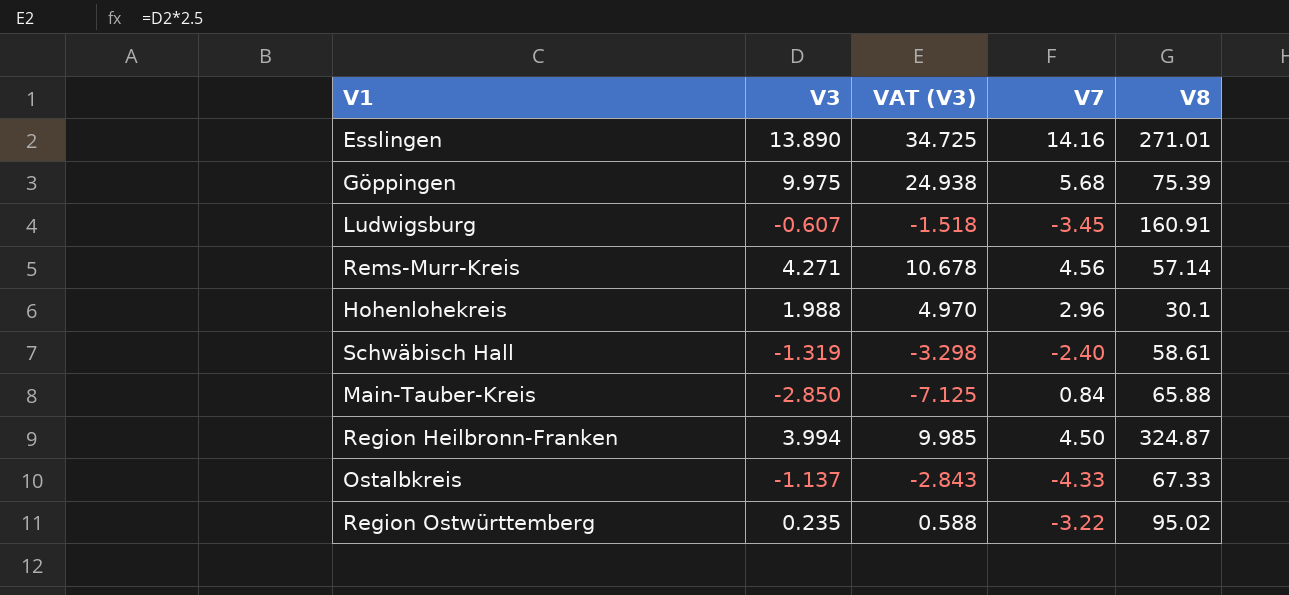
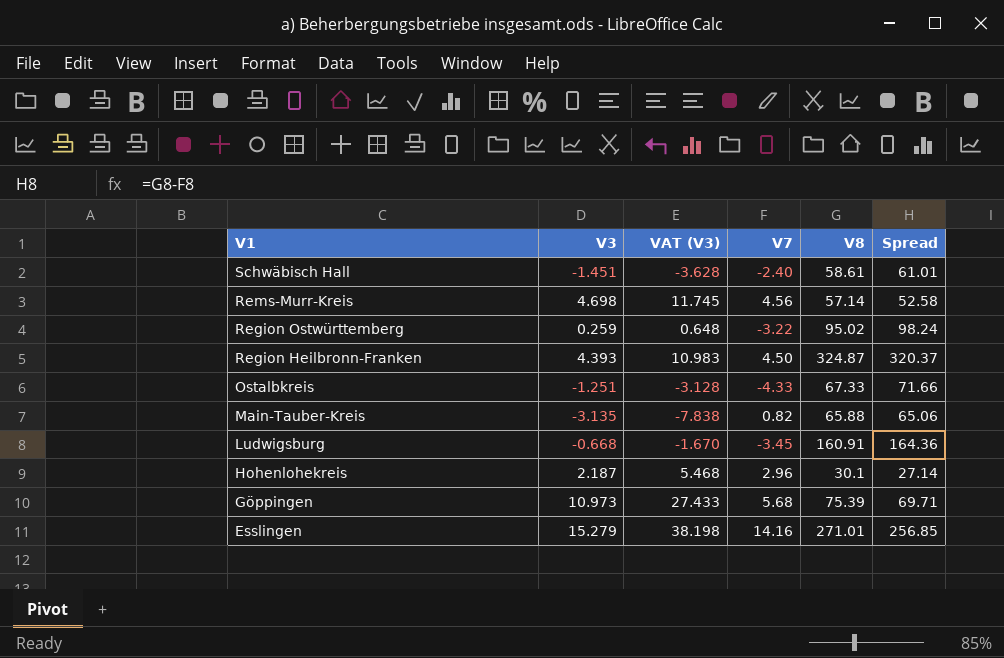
row order: none -> V1 descending
column Spread | formula: none -> [V8] - [V7]
Schwäbisch Hall | V3: -1.319 -> -1.451
Schwäbisch Hall | VAT (V3): -3.298 -> -3.628
Rems-Murr-Kreis | V3: 4.271 -> 4.698
Rems-Murr-Kreis | VAT (V3): 10.678 -> 11.745
Region Ostwürttemberg | V3: 0.235 -> 0.259
Region Ostwürttemberg | VAT (V3): 0.588 -> 0.648
Region Heilbronn-Franken | V3: 3.994 -> 4.393
Region Heilbronn-Franken | VAT (V3): 9.985 -> 10.983
Ostalbkreis | V3: -1.137 -> -1.251
Ostalbkreis | VAT (V3): -2.843 -> -3.128
Main-Tauber-Kreis | V3: -2.850 -> -3.135
Main-Tauber-Kreis | VAT (V3): -7.125 -> -7.838
Main-Tauber-Kreis | V7: 0.84 -> 0.82
Ludwigsburg | V3: -0.607 -> -0.668
Ludwigsburg | VAT (V3): -1.518 -> -1.670
Hohenlohekreis | V3: 1.988 -> 2.187
Hohenlohekreis | VAT (V3): 4.970 -> 5.468
Göppingen | V3: 9.975 -> 10.973
Göppingen | VAT (V3): 24.938 -> 27.433
Esslingen | V3: 13.890 -> 15.279
Esslingen | VAT (V3): 34.725 -> 38.198

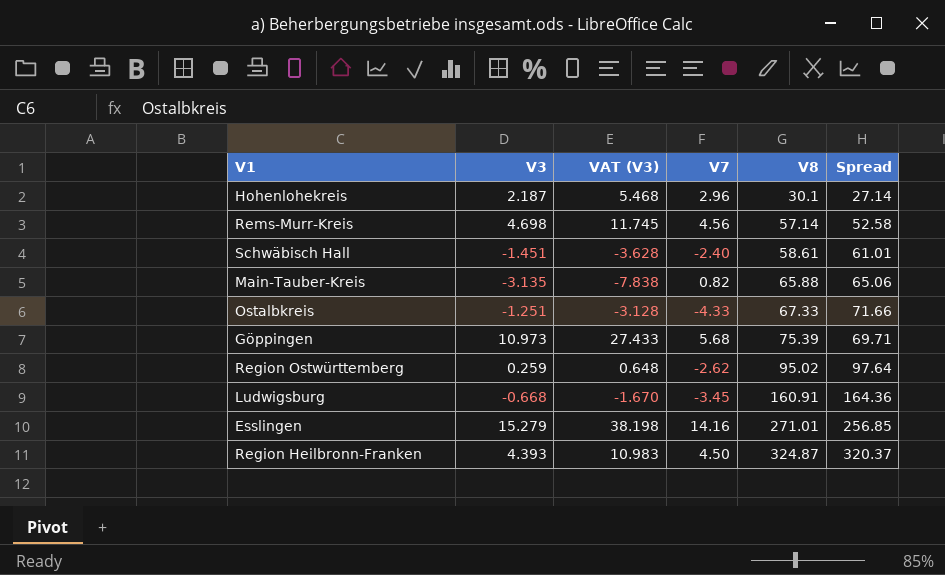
row order: V1 descending -> V8 ascending
Region Ostwürttemberg | V7: -3.22 -> -2.62
Region Ostwürttemberg | Spread: 98.24 -> 97.64

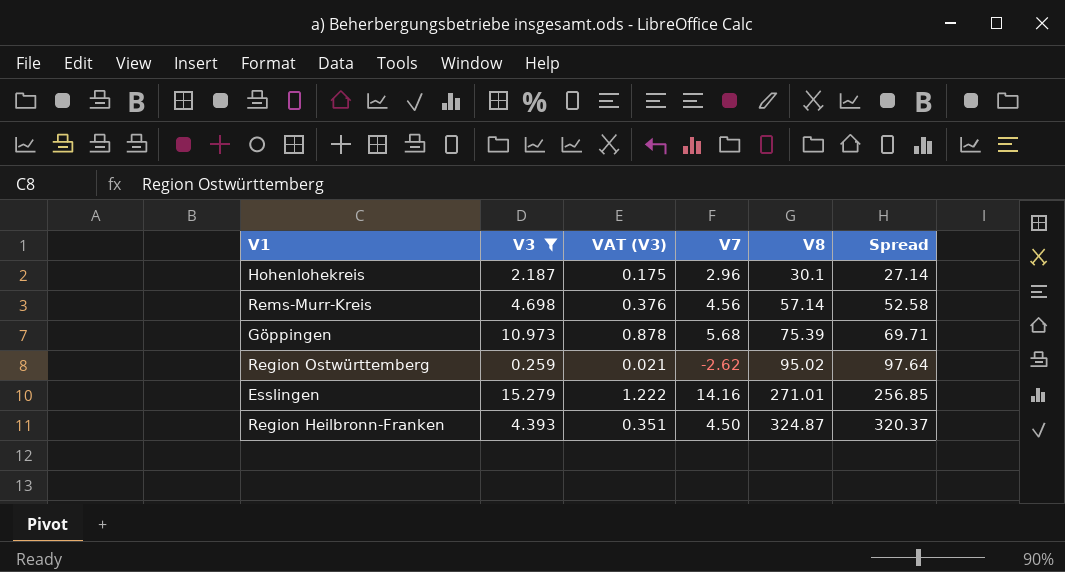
filter: none -> V3 >= 0.259
column VAT (V3) | formula: [V3] * 2.5 -> [V3] * 0.08

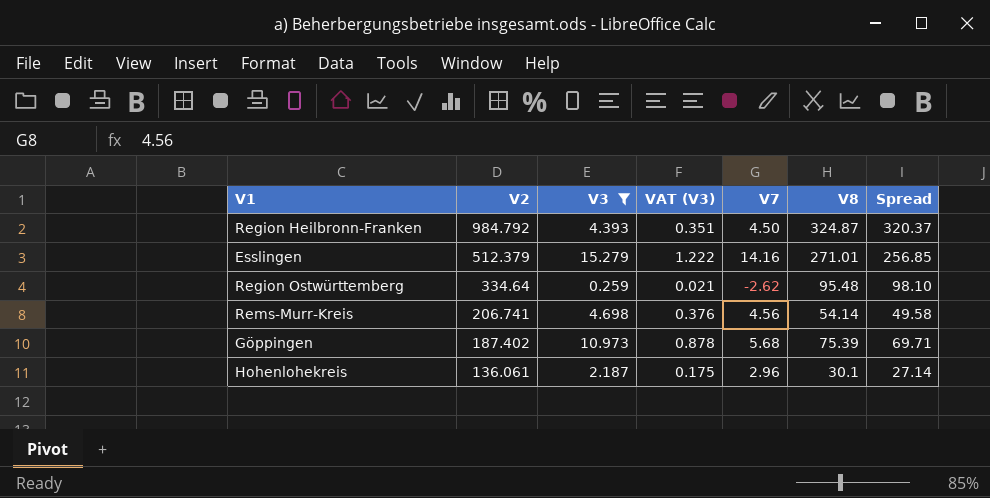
row order: V8 ascending -> V2 descending
column V2 | position: none -> 2
Region Ostwürttemberg | V8: 95.02 -> 95.48
Region Ostwürttemberg | Spread: 97.64 -> 98.10
Rems-Murr-Kreis | V8: 57.14 -> 54.14
Rems-Murr-Kreis | Spread: 52.58 -> 49.58

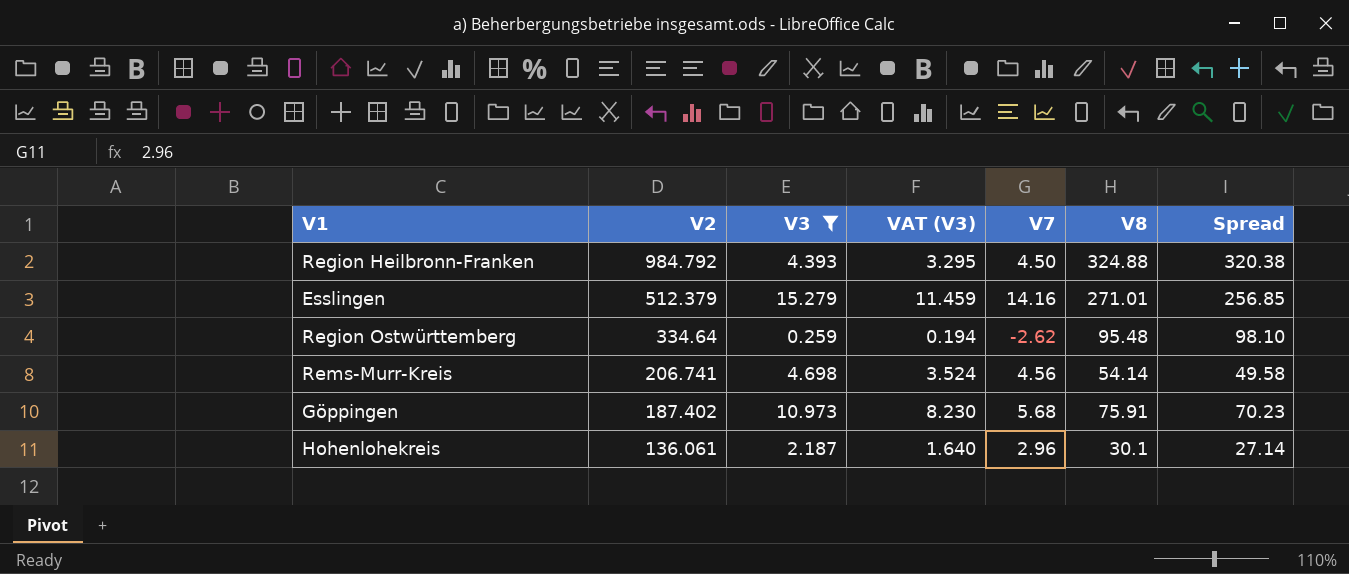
column VAT (V3) | formula: [V3] * 0.08 -> [V3] * 0.75
Region Heilbronn-Franken | V8: 324.87 -> 324.88
Region Heilbronn-Franken | Spread: 320.37 -> 320.38
Göppingen | V8: 75.39 -> 75.91
Göppingen | Spread: 69.71 -> 70.23

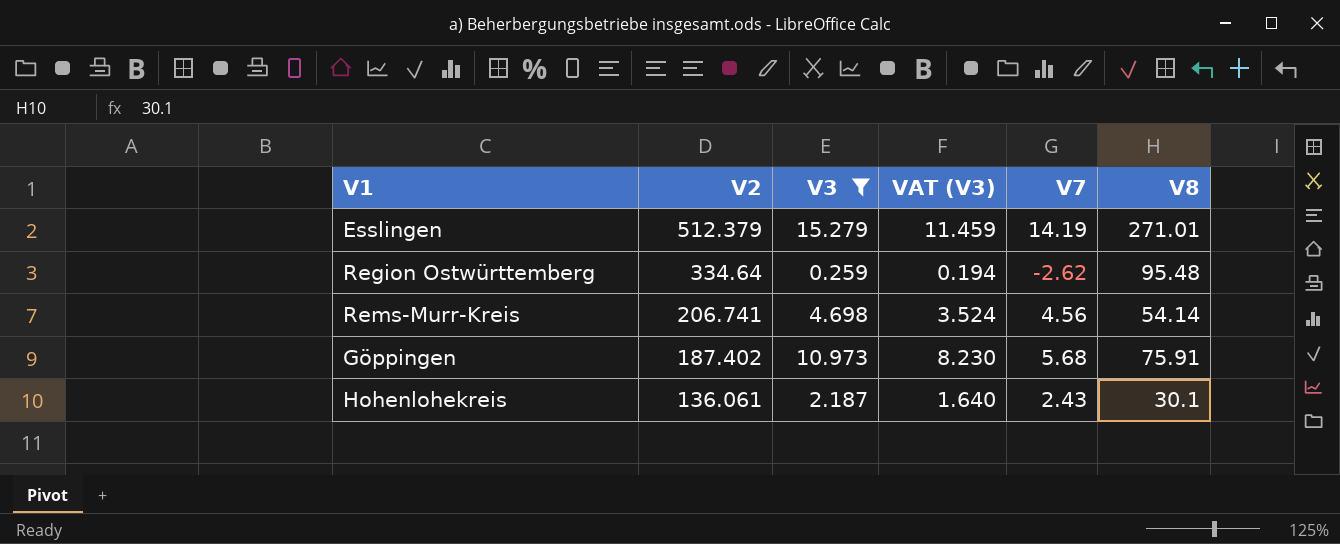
column Spread | formula: [V8] - [V7] -> none
row Region Heilbronn-Franken: 984.792 | 4.393 | 3.295 | 4.50 | 324.88 | 320.38 -> none
Esslingen | V7: 14.16 -> 14.19
Hohenlohekreis | V7: 2.96 -> 2.43

